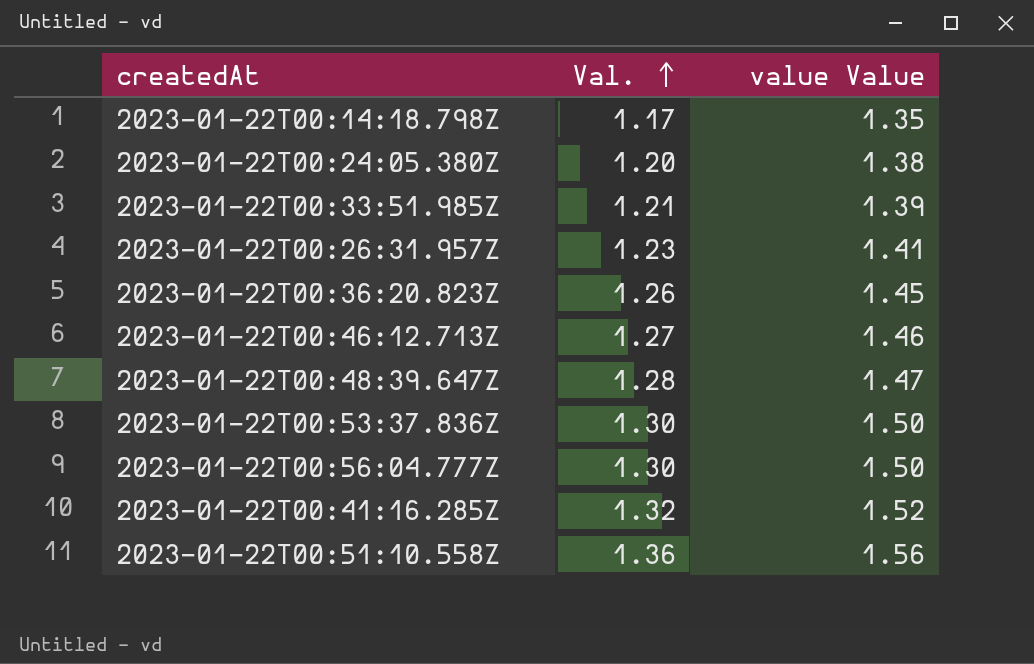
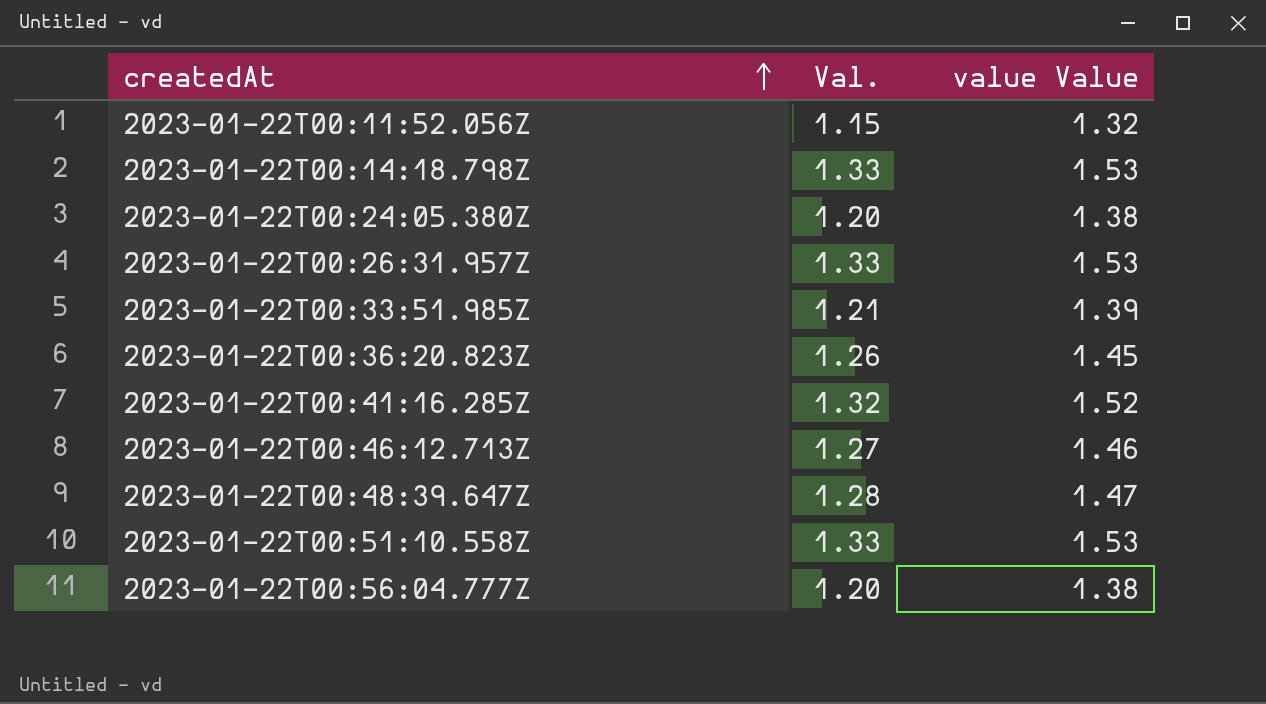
row order: Val. ascending -> createdAt ascending
row 2023-01-22T00:53:37.836Z: 1.30 | 1.50 -> none
row 2023-01-22T00:11:52.056Z: none -> 1.15 | 1.32
2023-01-22T00:14:18.798Z | Val.: 1.17 -> 1.33
2023-01-22T00:14:18.798Z | value Value: 1.35 -> 1.53
2023-01-22T00:26:31.957Z | Val.: 1.23 -> 1.33
2023-01-22T00:26:31.957Z | value Value: 1.41 -> 1.53
2023-01-22T00:51:10.558Z | Val.: 1.36 -> 1.33
2023-01-22T00:51:10.558Z | value Value: 1.56 -> 1.53
2023-01-22T00:56:04.777Z | Val.: 1.30 -> 1.20
2023-01-22T00:56:04.777Z | value Value: 1.50 -> 1.38

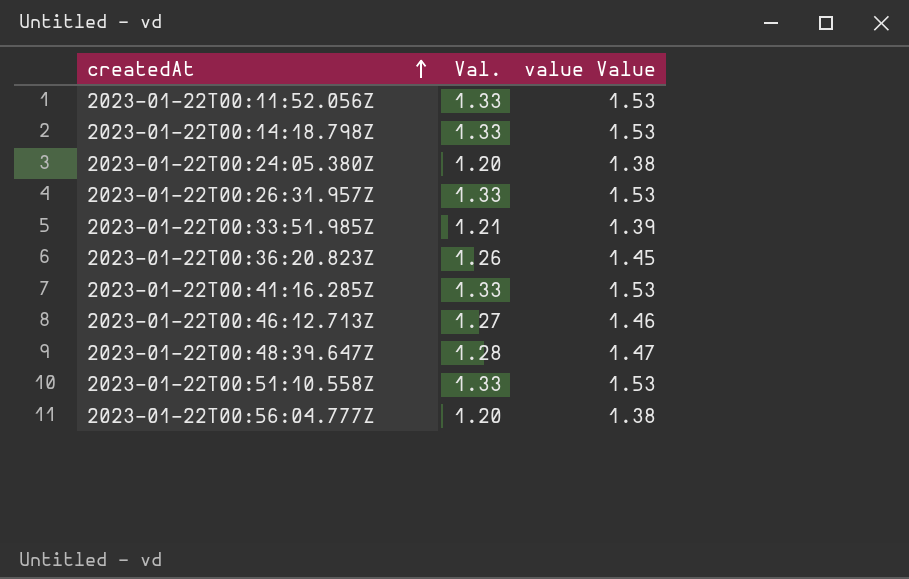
2023-01-22T00:11:52.056Z | Val.: 1.15 -> 1.33
2023-01-22T00:11:52.056Z | value Value: 1.32 -> 1.53
2023-01-22T00:41:16.285Z | Val.: 1.32 -> 1.33
2023-01-22T00:41:16.285Z | value Value: 1.52 -> 1.53

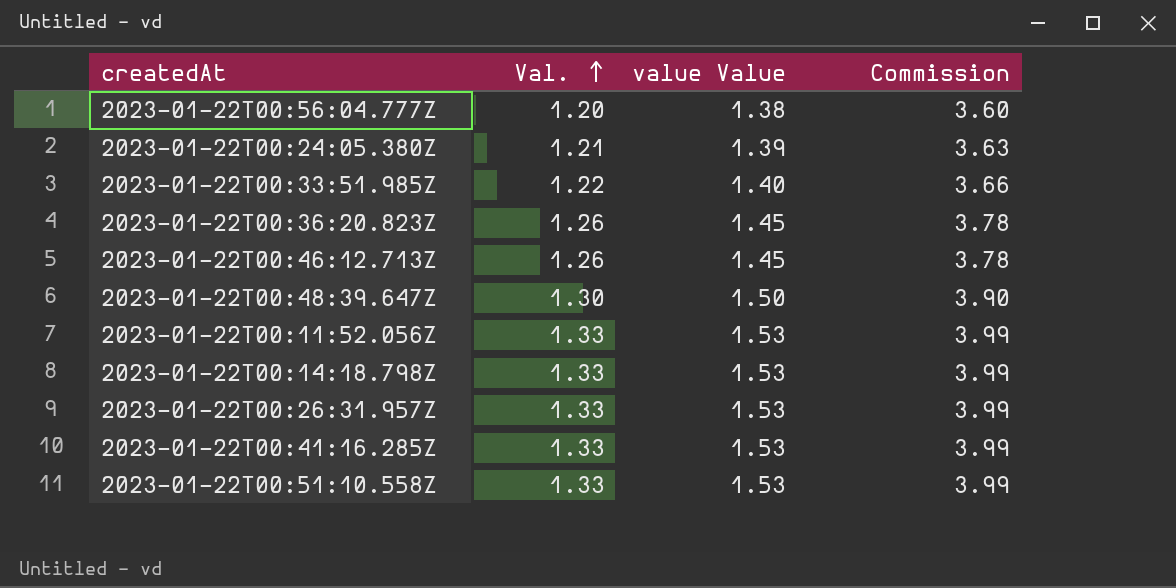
row order: createdAt ascending -> Val. ascending
column Commission | formula: none -> [Val.] * 3
2023-01-22T00:24:05.380Z | Val.: 1.20 -> 1.21
2023-01-22T00:24:05.380Z | value Value: 1.38 -> 1.39
2023-01-22T00:33:51.985Z | Val.: 1.21 -> 1.22
2023-01-22T00:33:51.985Z | value Value: 1.39 -> 1.40
2023-01-22T00:46:12.713Z | Val.: 1.27 -> 1.26
2023-01-22T00:46:12.713Z | value Value: 1.46 -> 1.45
2023-01-22T00:48:39.647Z | Val.: 1.28 -> 1.30
2023-01-22T00:48:39.647Z | value Value: 1.47 -> 1.50

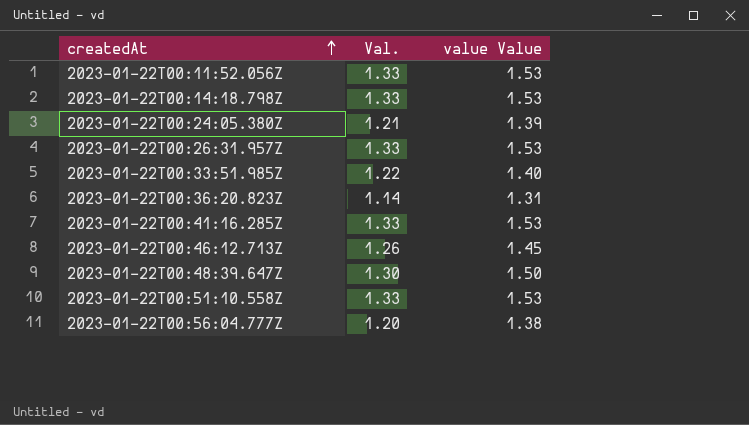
row order: Val. ascending -> createdAt ascending
column Commission | formula: [Val.] * 3 -> none
2023-01-22T00:36:20.823Z | Val.: 1.26 -> 1.14
2023-01-22T00:36:20.823Z | value Value: 1.45 -> 1.31

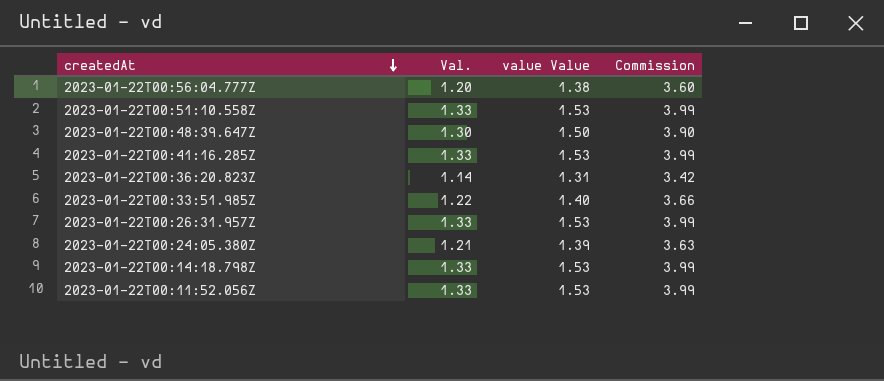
row order: createdAt ascending -> createdAt descending
column Commission | formula: none -> [Val.] * 3
row 2023-01-22T00:46:12.713Z: 1.26 | 1.45 -> none

